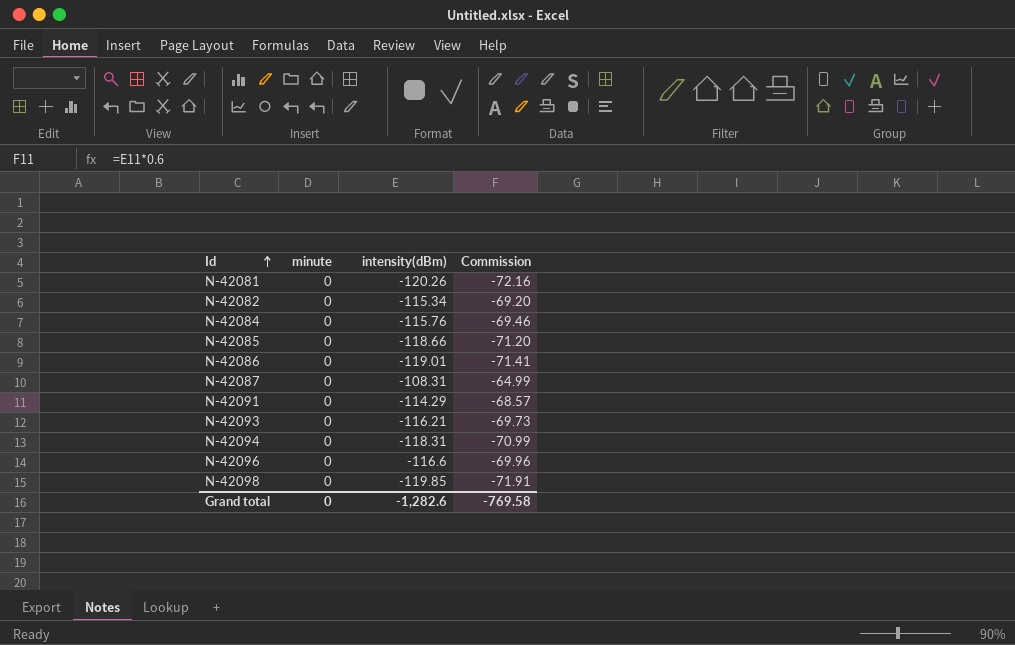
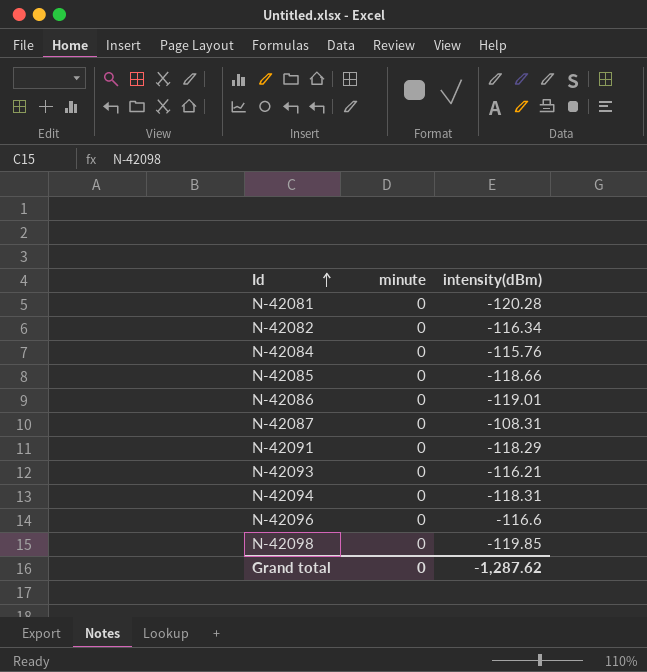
column Commission | formula: [intensity(dBm)] * 0.6 -> none
N-42081 | intensity(dBm): -120.26 -> -120.28
N-42082 | intensity(dBm): -115.34 -> -116.34
N-42091 | intensity(dBm): -114.29 -> -118.29
Grand total | intensity(dBm): -1,282.6 -> -1,287.62

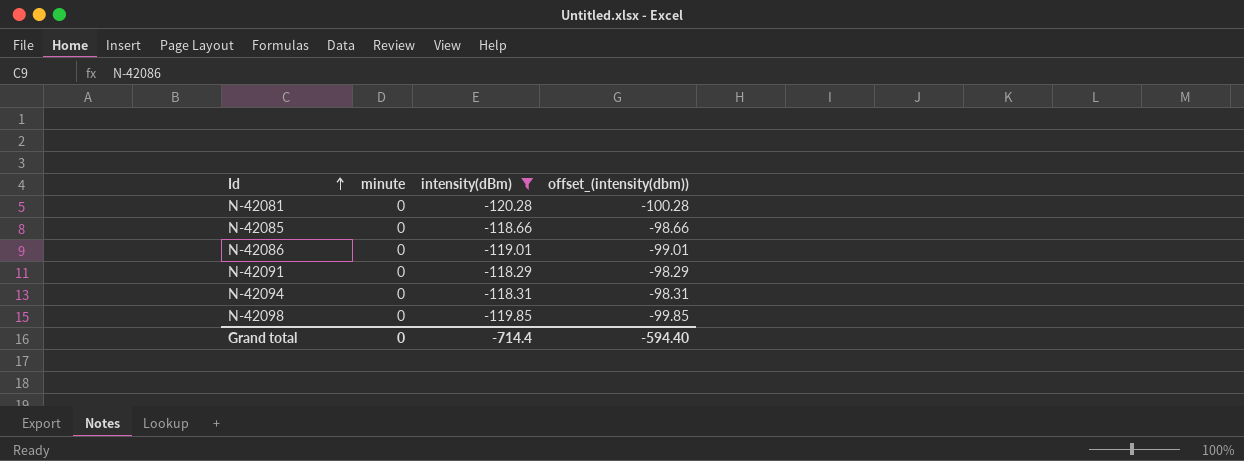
filter: none -> intensity(dBm) <= -118.29
column offset_(intensity(dbm)) | formula: none -> [intensity(dBm)] + 20
Grand total | intensity(dBm): -1,287.62 -> -714.4

